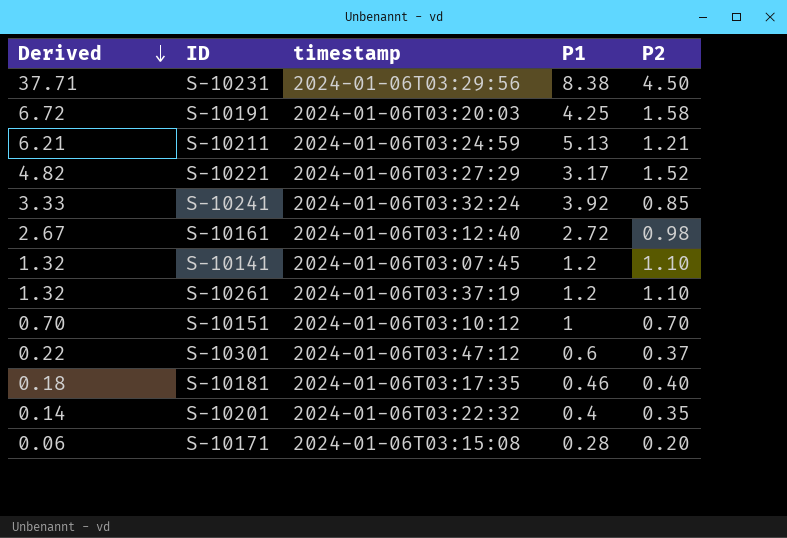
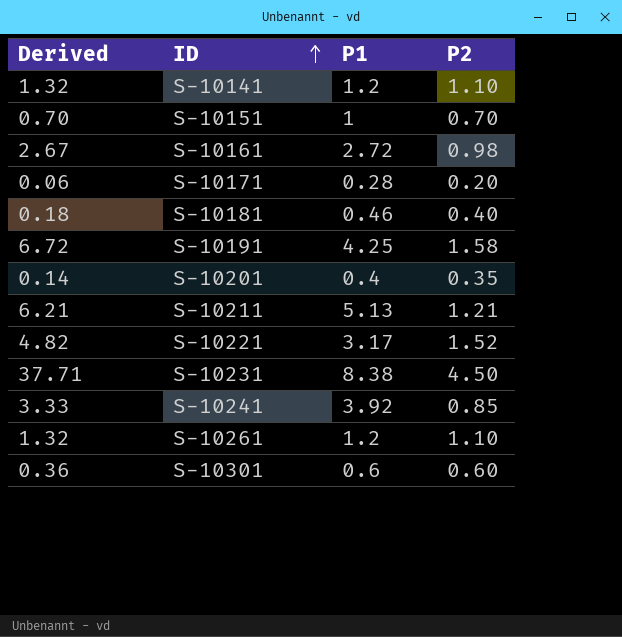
row order: Derived descending -> ID ascending
column timestamp | position: 3 -> none
S-10301 | Derived: 0.22 -> 0.36
S-10301 | P2: 0.37 -> 0.60

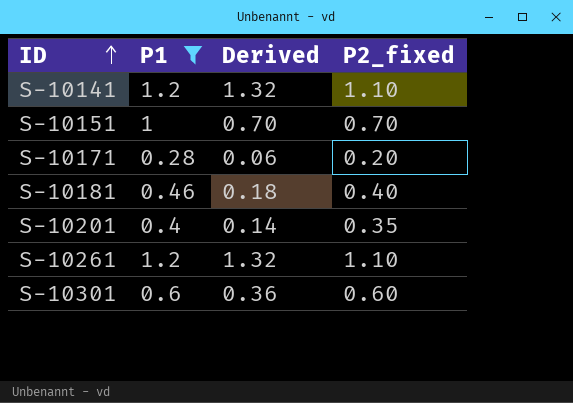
filter: none -> P1 <= 1.2
column Derived | position: 1 -> 3
column name: P2 -> P2_fixed

